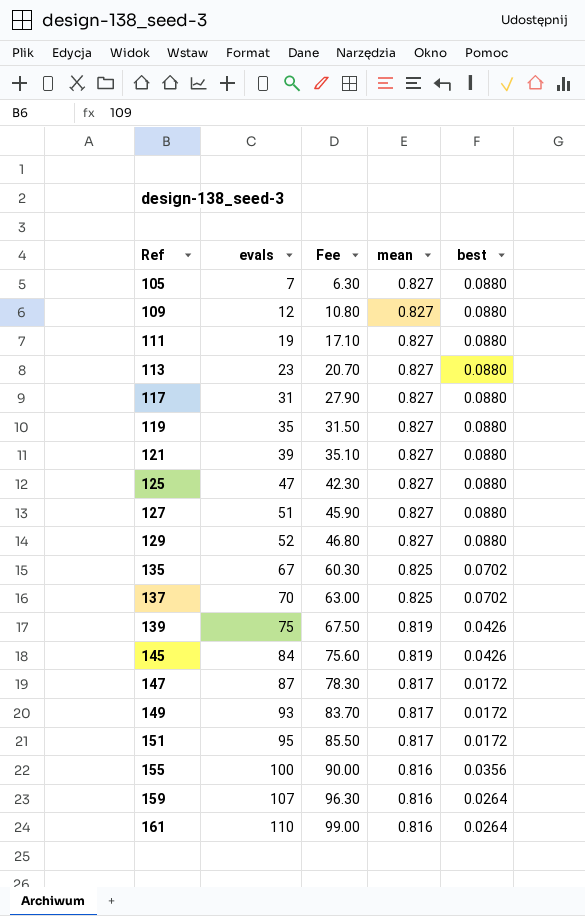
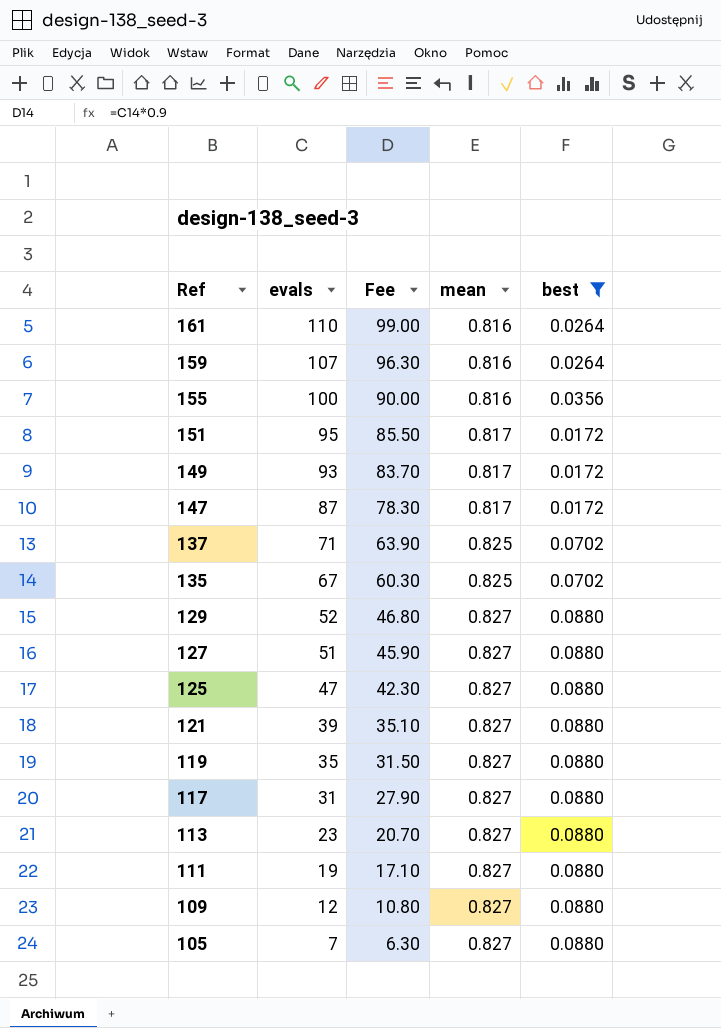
filter: none -> best != 0.0426
row order: Ref ascending -> Ref descending
137 | evals: 70 -> 71
137 | Fee: 63.00 -> 63.90

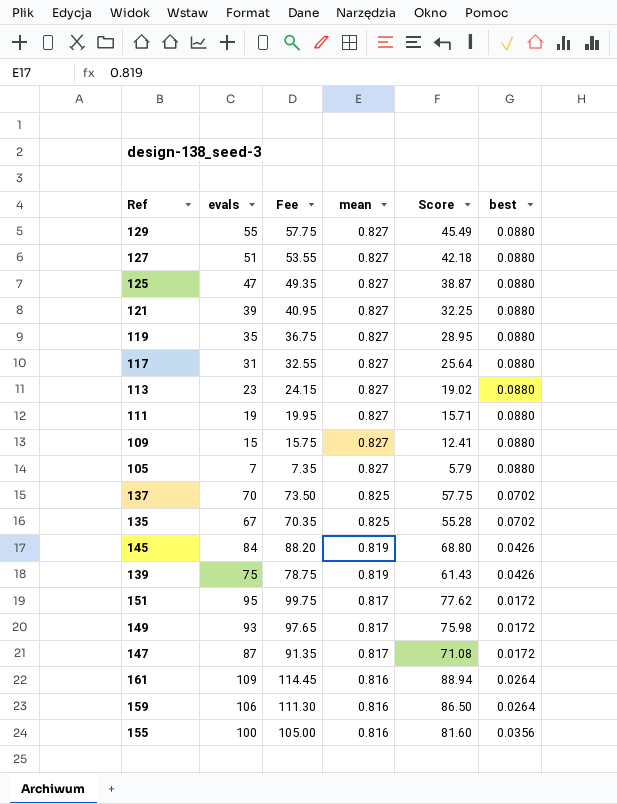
filter: best != 0.0426 -> none
row order: Ref descending -> mean descending
column Fee | formula: [evals] * 0.9 -> [evals] * 1.05
column Score | formula: none -> [evals] * [mean]
129 | evals: 52 -> 55
109 | evals: 12 -> 15
137 | evals: 71 -> 70
161 | evals: 110 -> 109
159 | evals: 107 -> 106

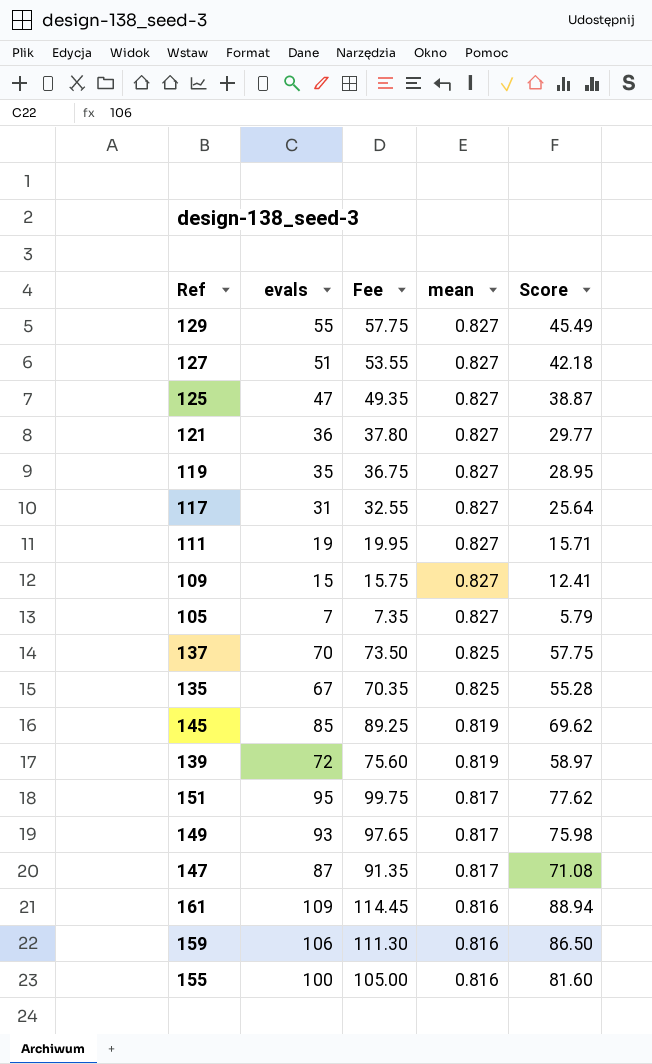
column best | position: 6 -> none
row 113: 23 | 24.15 | 0.827 | 19.02 | 0.0880 -> none
121 | evals: 39 -> 36
121 | Fee: 40.95 -> 37.80
121 | Score: 32.25 -> 29.77
145 | evals: 84 -> 85
145 | Fee: 88.20 -> 89.25
145 | Score: 68.80 -> 69.62
139 | evals: 75 -> 72
139 | Fee: 78.75 -> 75.60
139 | Score: 61.43 -> 58.97

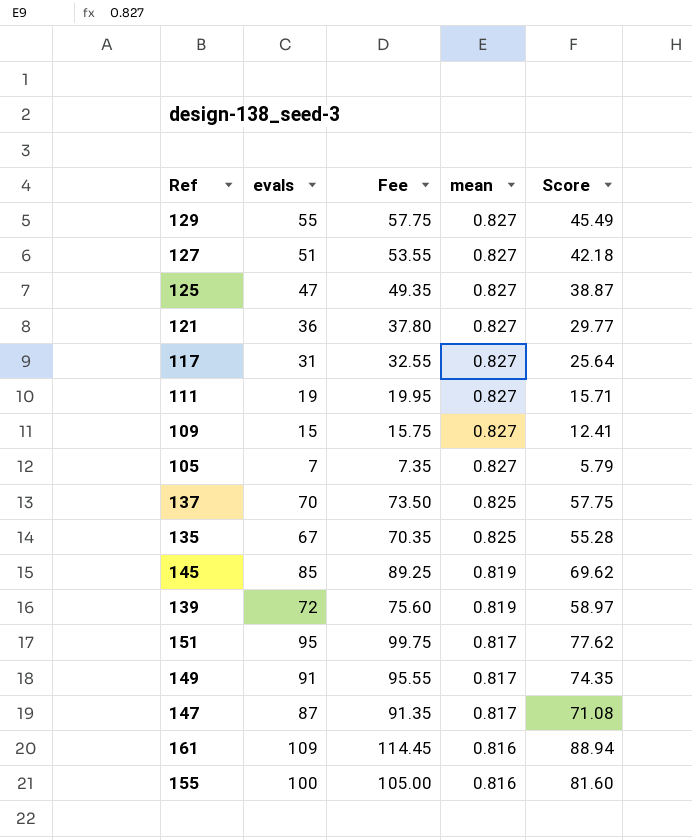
row 119: 35 | 36.75 | 0.827 | 28.95 -> none
row 159: 106 | 111.30 | 0.816 | 86.50 -> none
149 | evals: 93 -> 91
149 | Fee: 97.65 -> 95.55
149 | Score: 75.98 -> 74.35

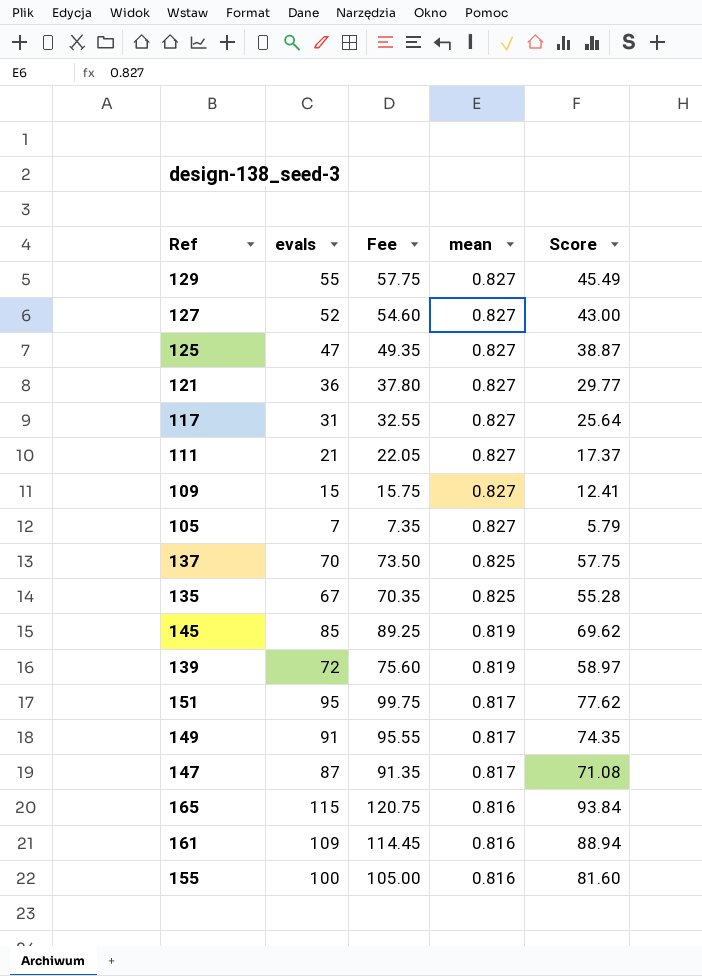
127 | evals: 51 -> 52
127 | Fee: 53.55 -> 54.60
127 | Score: 42.18 -> 43.00
111 | evals: 19 -> 21
111 | Fee: 19.95 -> 22.05
111 | Score: 15.71 -> 17.37
row 165: none -> 115 | 120.75 | 0.816 | 93.84

